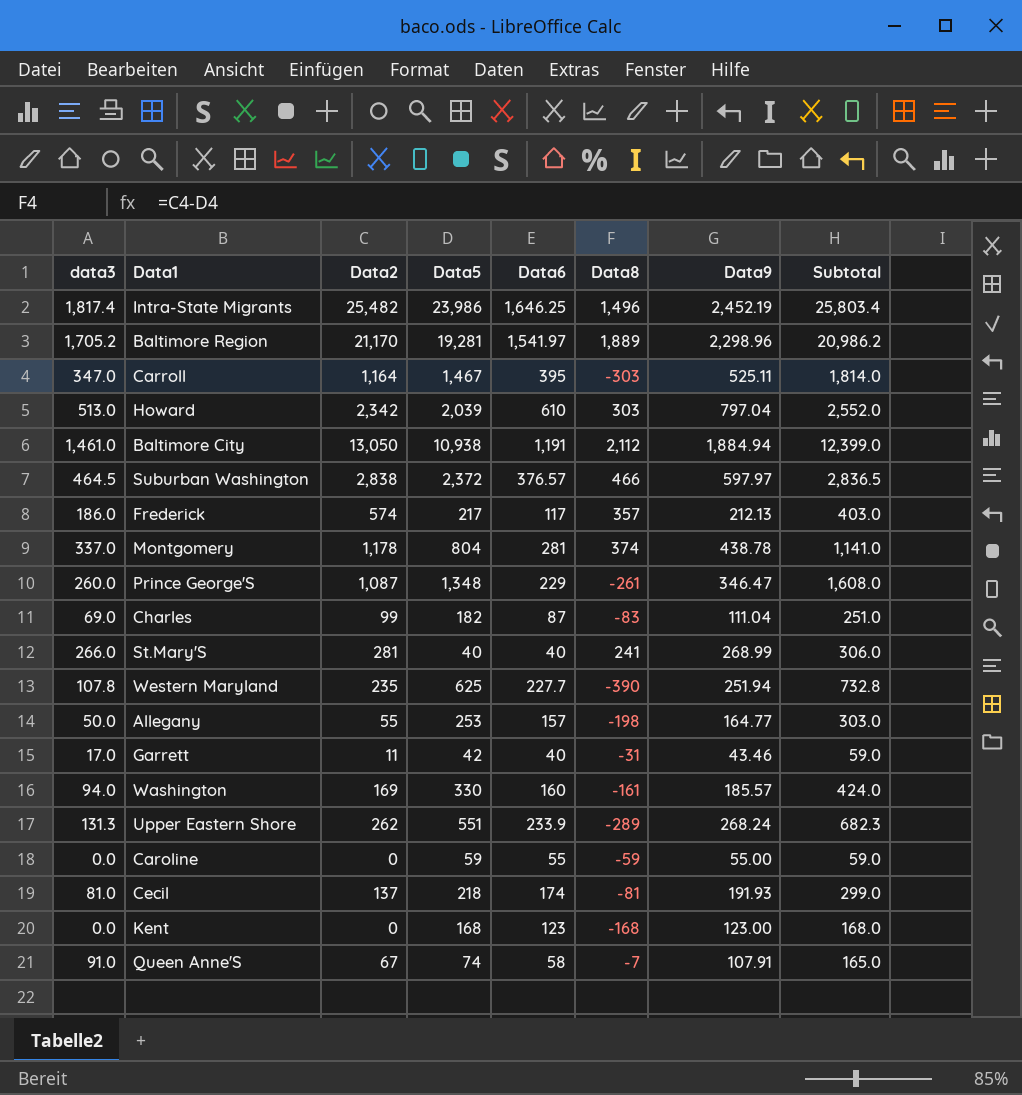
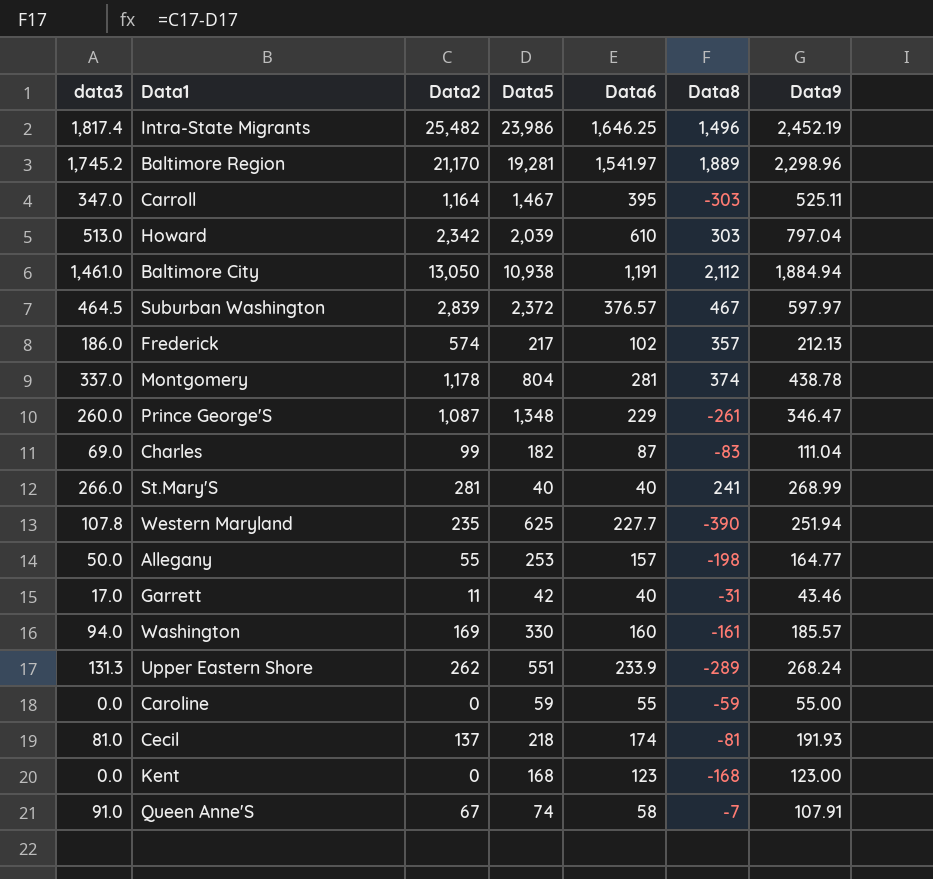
column Subtotal | formula: [data3] + [Data5] -> none
Baltimore Region | data3: 1,705.2 -> 1,745.2
Suburban Washington | Data2: 2,838 -> 2,839
Suburban Washington | Data8: 466 -> 467
Frederick | Data6: 117 -> 102

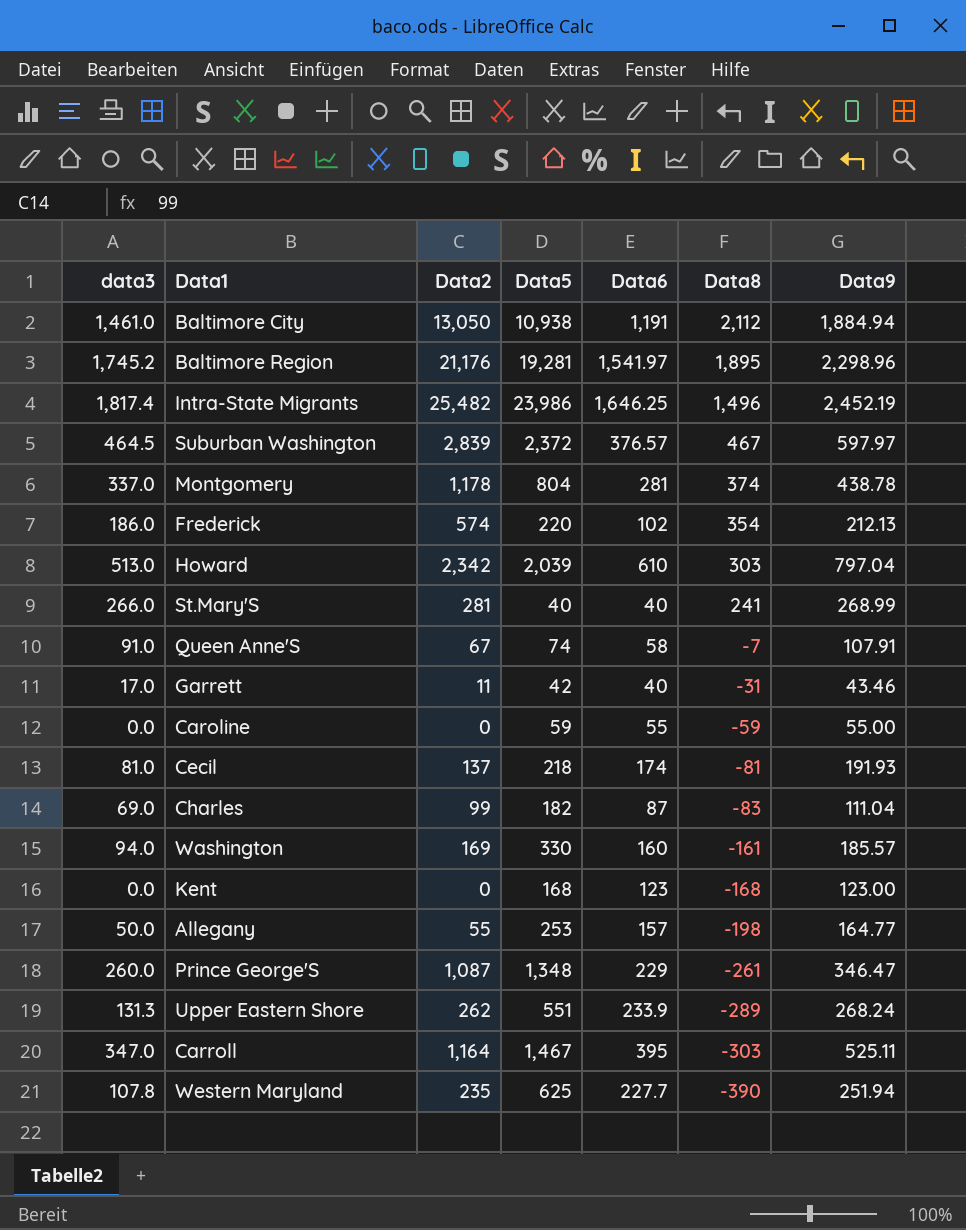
row order: none -> Data8 descending
Baltimore Region | Data2: 21,170 -> 21,176
Baltimore Region | Data8: 1,889 -> 1,895
Frederick | Data5: 217 -> 220
Frederick | Data8: 357 -> 354

